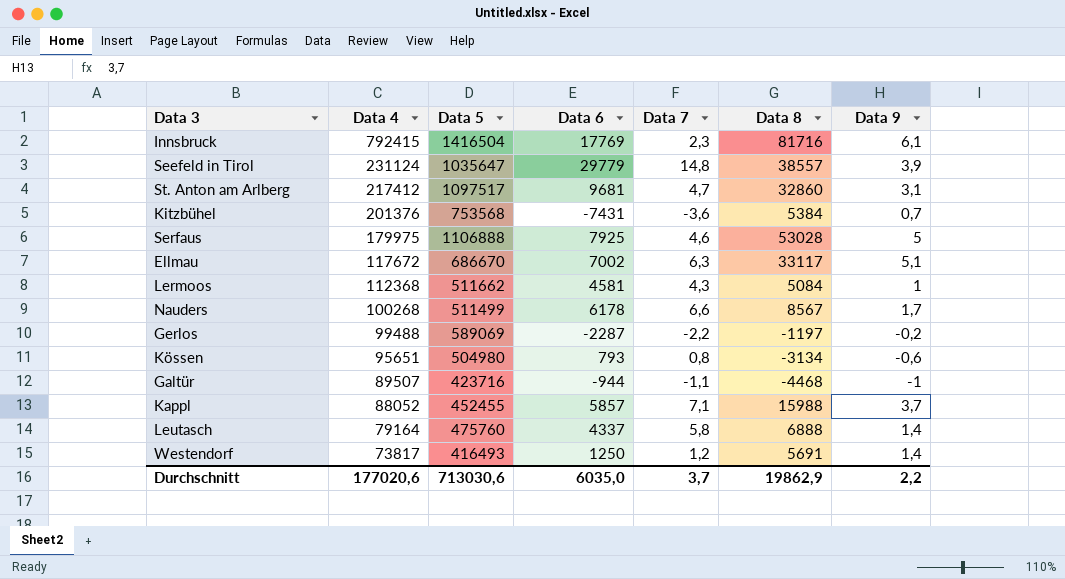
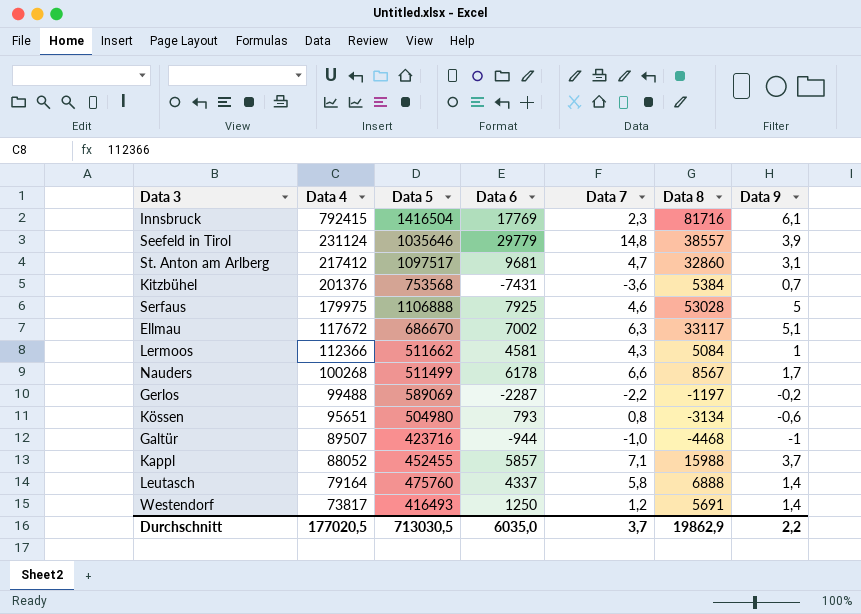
Seefeld in Tirol | Data 5: 1035647 -> 1035646
Lermoos | Data 4: 112368 -> 112366
Galtür | Data 7: -1,1 -> -1,0
Durchschnitt | Data 4: 177020,6 -> 177020,5
Durchschnitt | Data 5: 713030,6 -> 713030,5

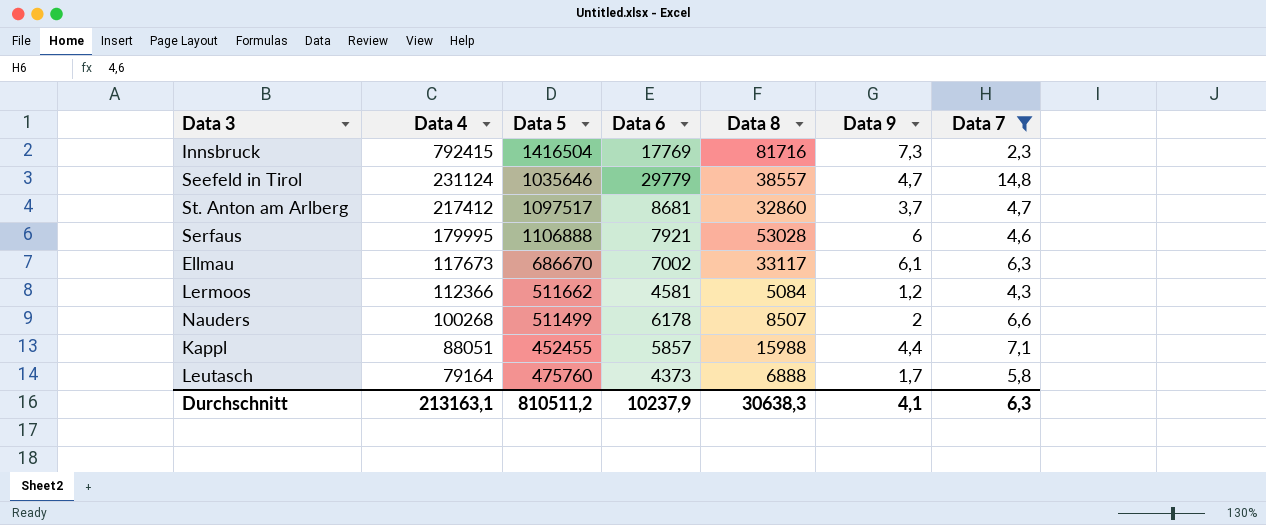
filter: none -> Data 7 >= 2,3
column Data 7 | position: 5 -> 7
Innsbruck | Data 9: 6,1 -> 7,3
Seefeld in Tirol | Data 9: 3,9 -> 4,7
St. Anton am Arlberg | Data 6: 9681 -> 8681
St. Anton am Arlberg | Data 9: 3,1 -> 3,7
Serfaus | Data 4: 179975 -> 179995
Serfaus | Data 6: 7925 -> 7921
Serfaus | Data 9: 5 -> 6
Ellmau | Data 4: 117672 -> 117673
Ellmau | Data 9: 5,1 -> 6,1
Lermoos | Data 9: 1 -> 1,2
Nauders | Data 8: 8567 -> 8507
Nauders | Data 9: 1,7 -> 2
Kappl | Data 4: 88052 -> 88051
Kappl | Data 9: 3,7 -> 4,4
Leutasch | Data 6: 4337 -> 4373
Leutasch | Data 9: 1,4 -> 1,7
Durchschnitt | Data 4: 177020,5 -> 213163,1
Durchschnitt | Data 5: 713030,5 -> 810511,2
Durchschnitt | Data 6: 6035,0 -> 10237,9
Durchschnitt | Data 8: 19862,9 -> 30638,3
Durchschnitt | Data 9: 2,2 -> 4,1
Durchschnitt | Data 7: 3,7 -> 6,3

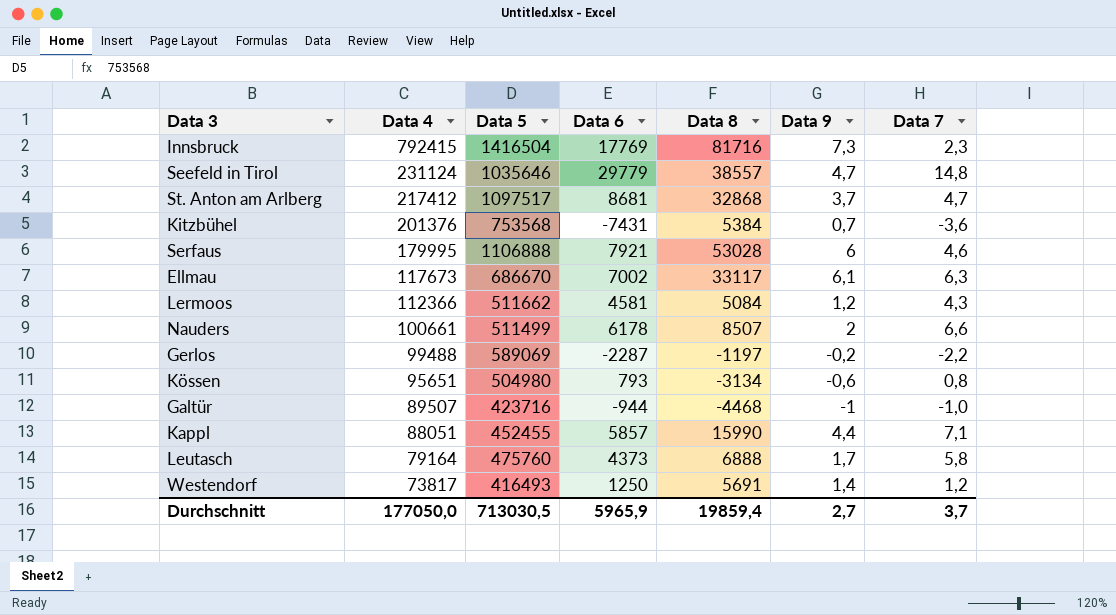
filter: Data 7 >= 2,3 -> none
St. Anton am Arlberg | Data 8: 32860 -> 32868
Nauders | Data 4: 100268 -> 100661
Kappl | Data 8: 15988 -> 15990
Durchschnitt | Data 4: 213163,1 -> 177050,0
Durchschnitt | Data 5: 810511,2 -> 713030,5
Durchschnitt | Data 6: 10237,9 -> 5965,9
Durchschnitt | Data 8: 30638,3 -> 19859,4
Durchschnitt | Data 9: 4,1 -> 2,7
Durchschnitt | Data 7: 6,3 -> 3,7

